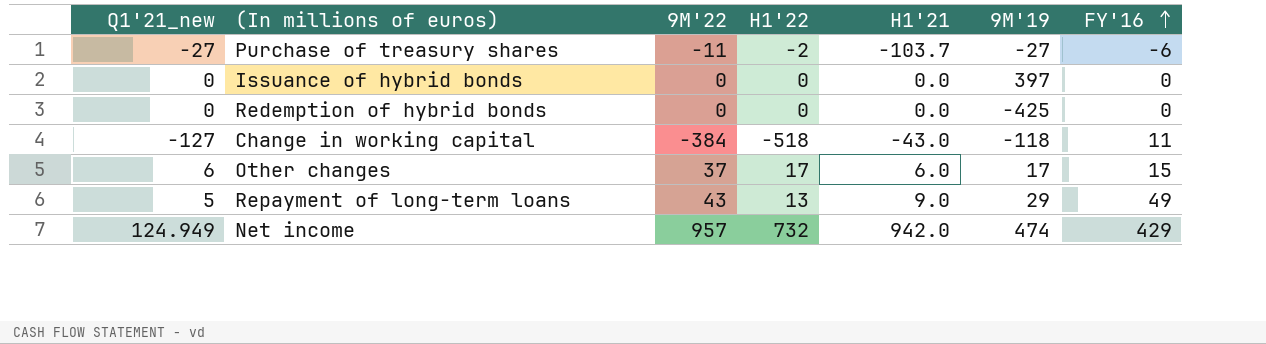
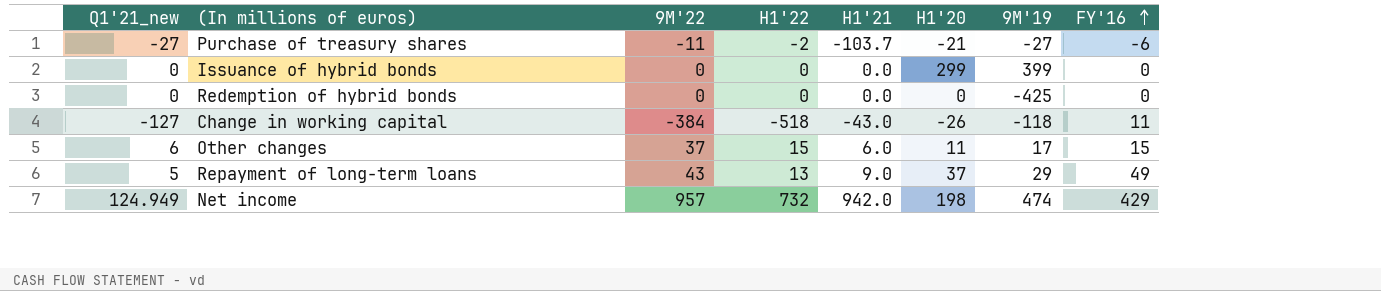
column H1'20 | position: none -> 6
Issuance of hybrid bonds | 9M'19: 397 -> 399
Other changes | H1'22: 17 -> 15

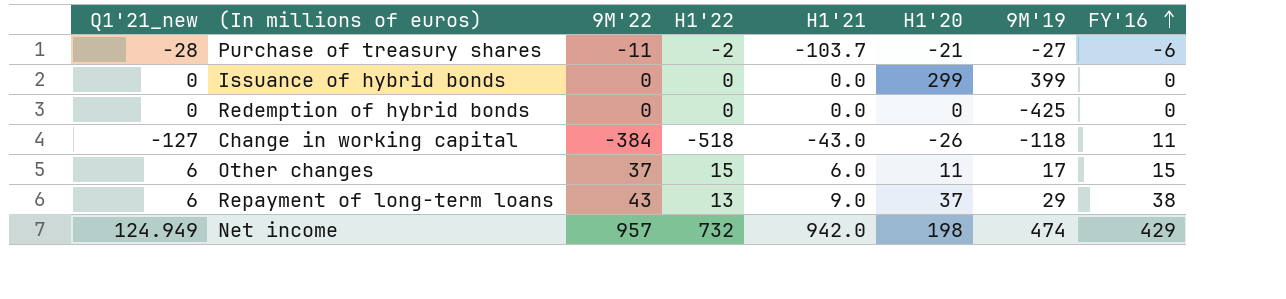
Purchase of treasury shares | Q1'21_new: -27 -> -28
Repayment of long-term loans | Q1'21_new: 5 -> 6
Repayment of long-term loans | FY'16: 49 -> 38

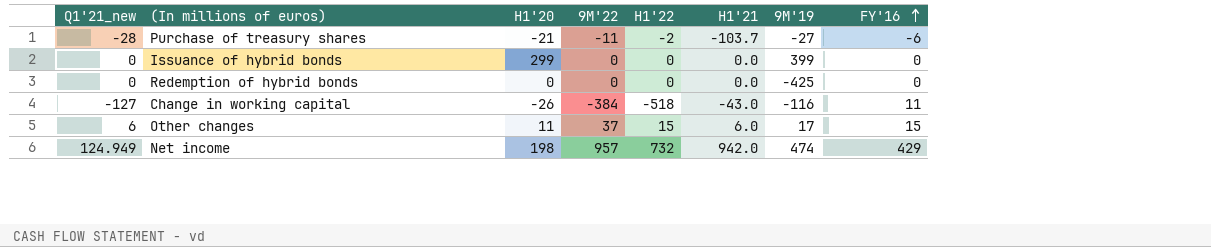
column H1'20 | position: 6 -> 3
row Repayment of long-term loans: 6 | 43 | 13 | 9.0 | 37 | 29 | 38 -> none
Change in working capital | 9M'19: -118 -> -116

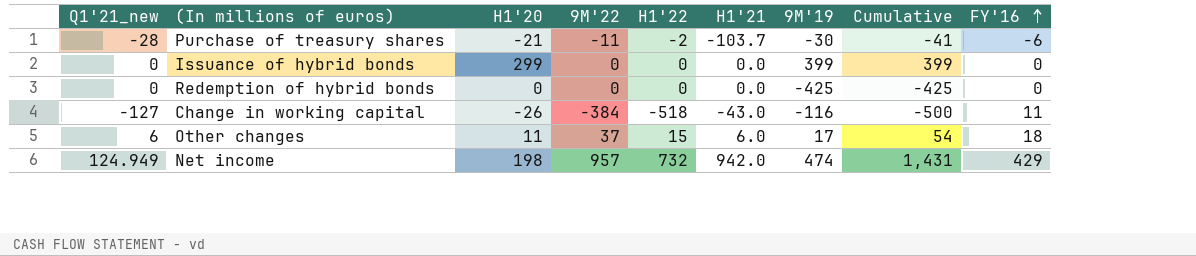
column Cumulative | formula: none -> [9M'22] + [9M'19]
Purchase of treasury shares | 9M'19: -27 -> -30
Other changes | FY'16: 15 -> 18

